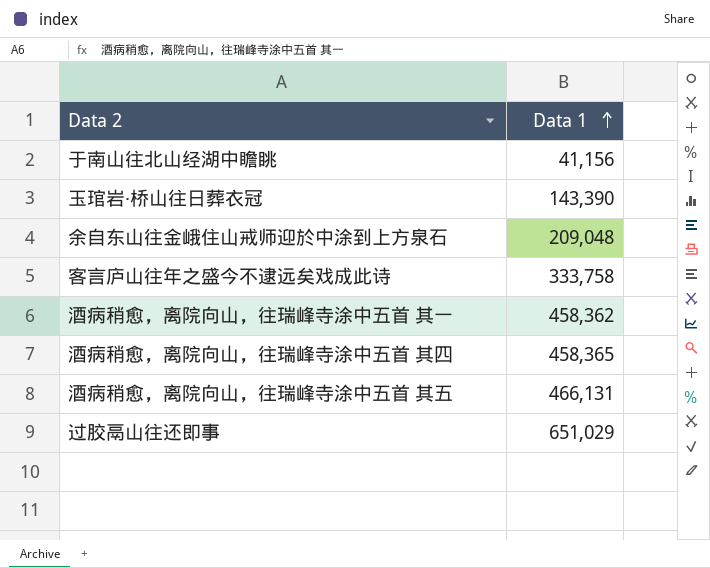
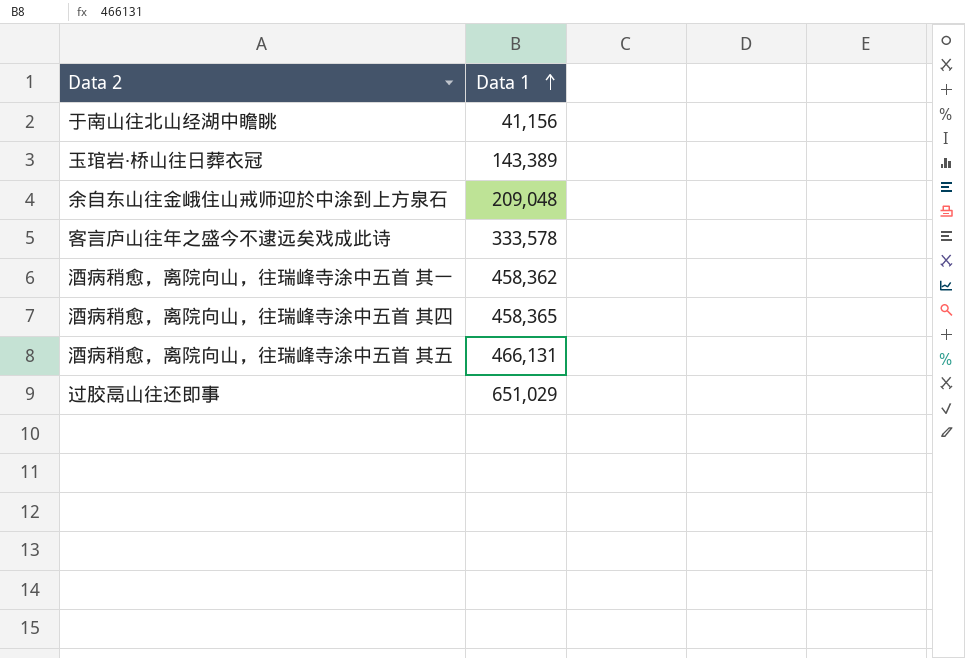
玉琯岩·桥山往日葬衣冠 | Data 1: 143,390 -> 143,389
客言庐山往年之盛今不逮远矣戏成此诗 | Data 1: 333,758 -> 333,578

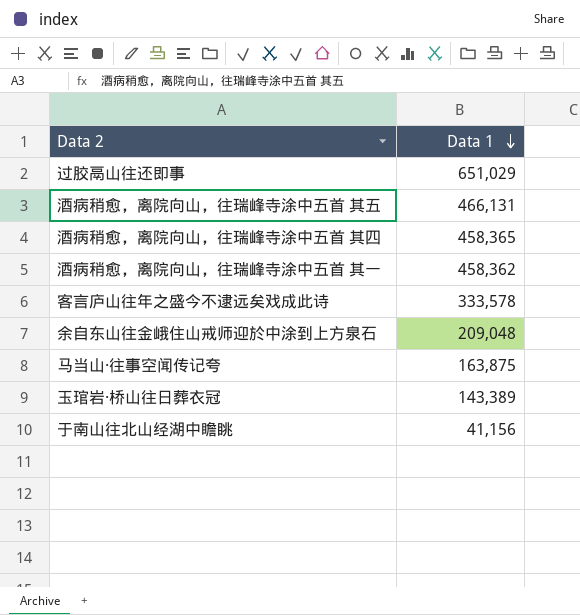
row order: Data 1 ascending -> Data 1 descending
row 马当山·往事空闻传记夸: none -> 163,875

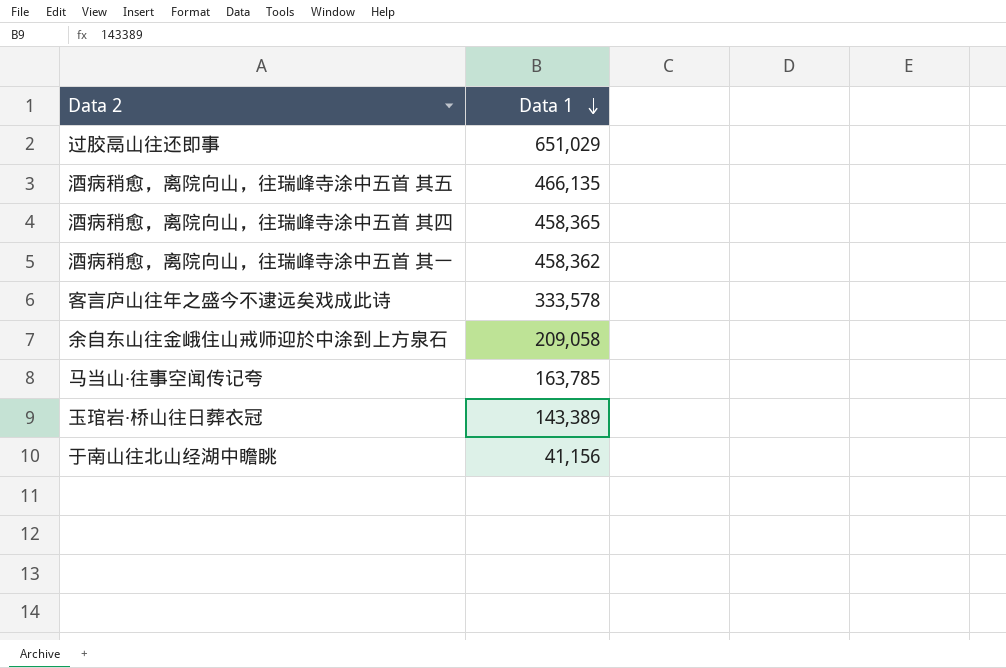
酒病稍愈，离院向山，往瑞峰寺涂中五首 其五 | Data 1: 466,131 -> 466,135
余自东山往金峨住山戒师迎於中涂到上方泉石 | Data 1: 209,048 -> 209,058
马当山·往事空闻传记夸 | Data 1: 163,875 -> 163,785

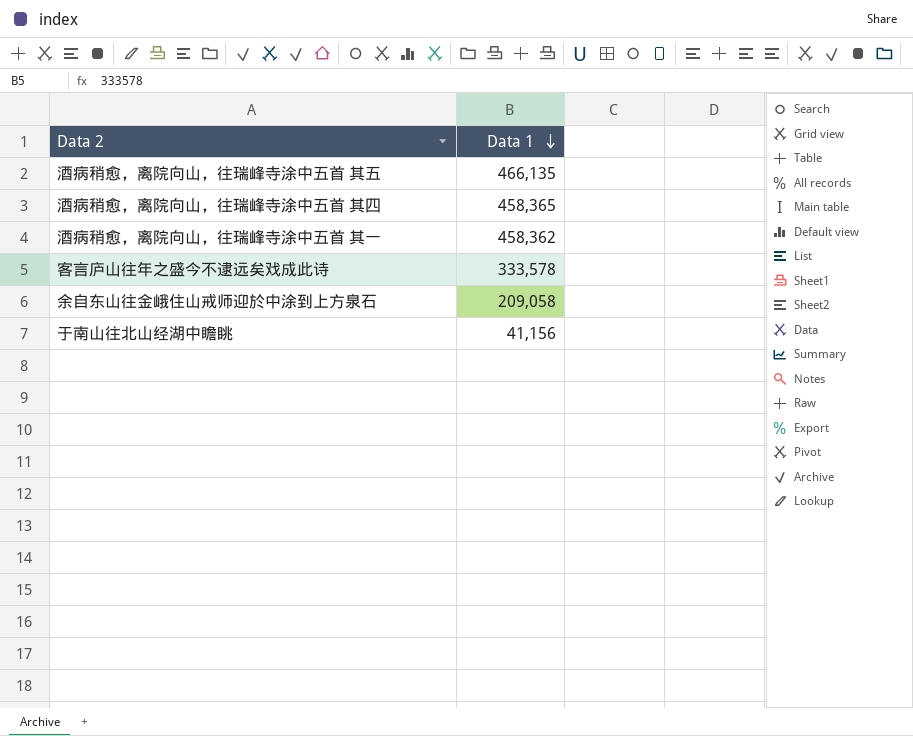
row 过胶鬲山往还即事: 651,029 -> none
row 马当山·往事空闻传记夸: 163,785 -> none
row 玉琯岩·桥山往日葬衣冠: 143,389 -> none

